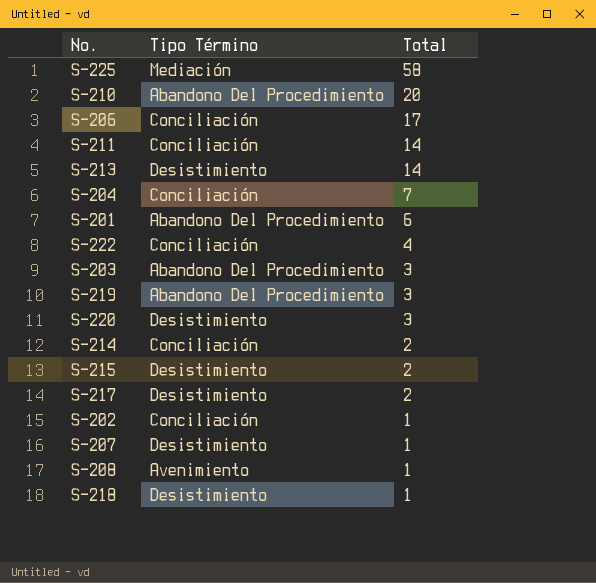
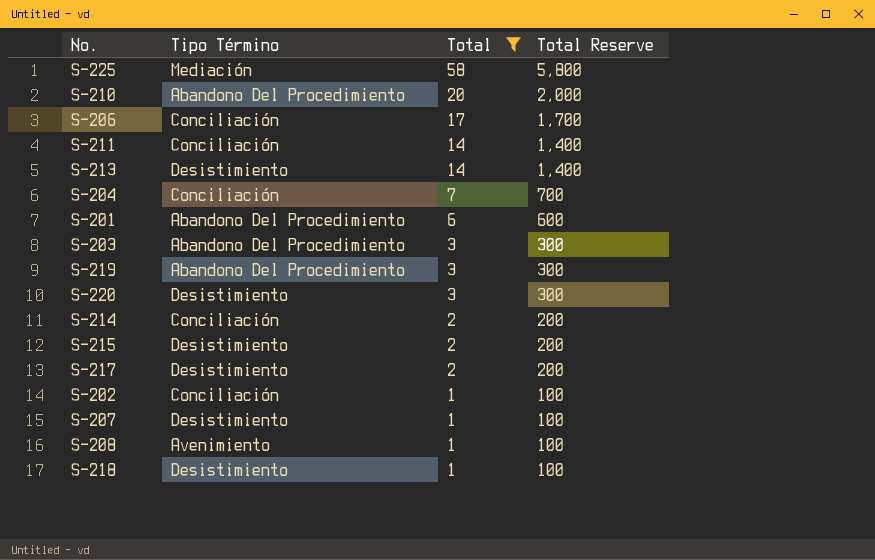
filter: none -> Total != 4
column Total Reserve | formula: none -> [Total] * 100

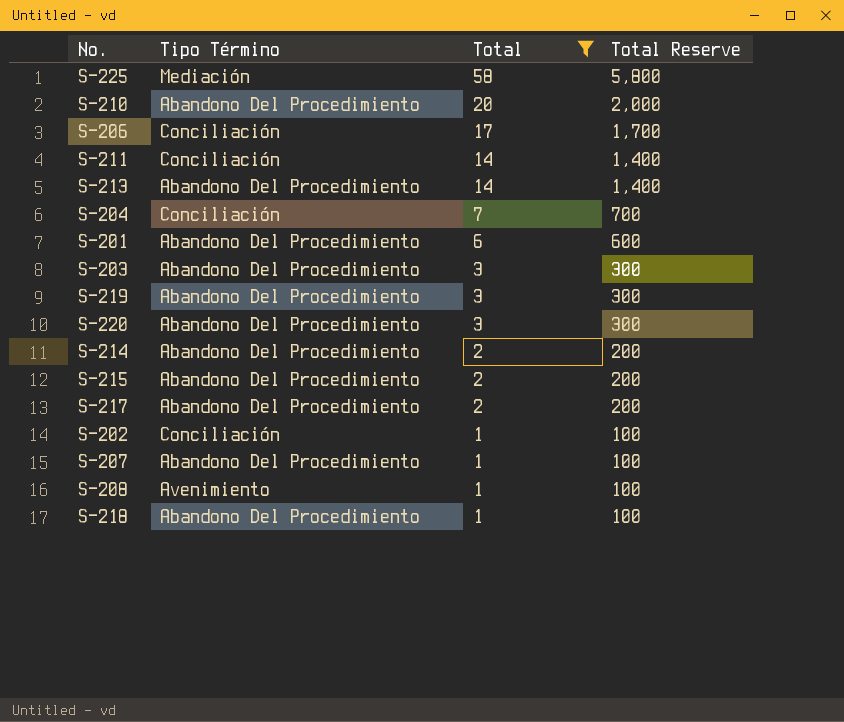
S-213 | Tipo Término: Desistimiento -> Abandono Del Procedimiento
S-220 | Tipo Término: Desistimiento -> Abandono Del Procedimiento
S-214 | Tipo Término: Conciliación -> Abandono Del Procedimiento
S-215 | Tipo Término: Desistimiento -> Abandono Del Procedimiento
S-217 | Tipo Término: Desistimiento -> Abandono Del Procedimiento
S-207 | Tipo Término: Desistimiento -> Abandono Del Procedimiento
S-218 | Tipo Término: Desistimiento -> Abandono Del Procedimiento

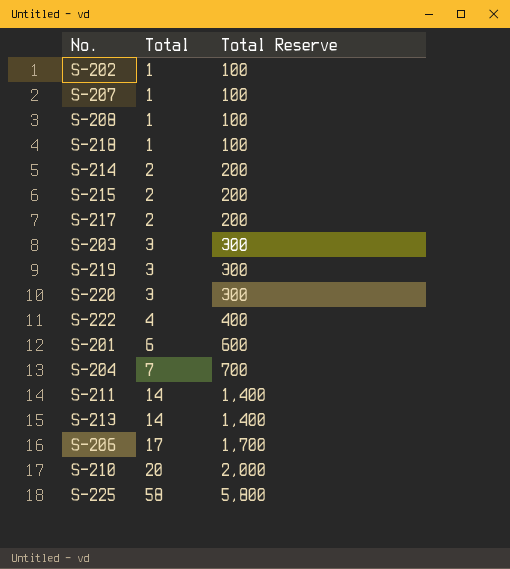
filter: Total != 4 -> none
row order: Total descending -> Total ascending
column Tipo Término | position: 2 -> none

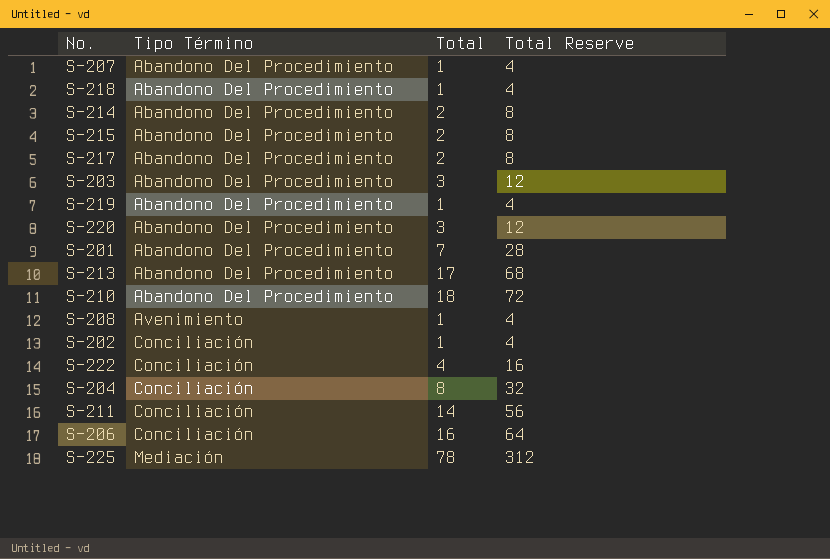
row order: Total ascending -> Tipo Término ascending
column Tipo Término | position: none -> 2
column Total Reserve | formula: [Total] * 100 -> [Total] * 4
S-219 | Total: 3 -> 1
S-201 | Total: 6 -> 7
S-213 | Total: 14 -> 17
S-210 | Total: 20 -> 18
S-204 | Total: 7 -> 8
S-206 | Total: 17 -> 16
S-225 | Total: 58 -> 78

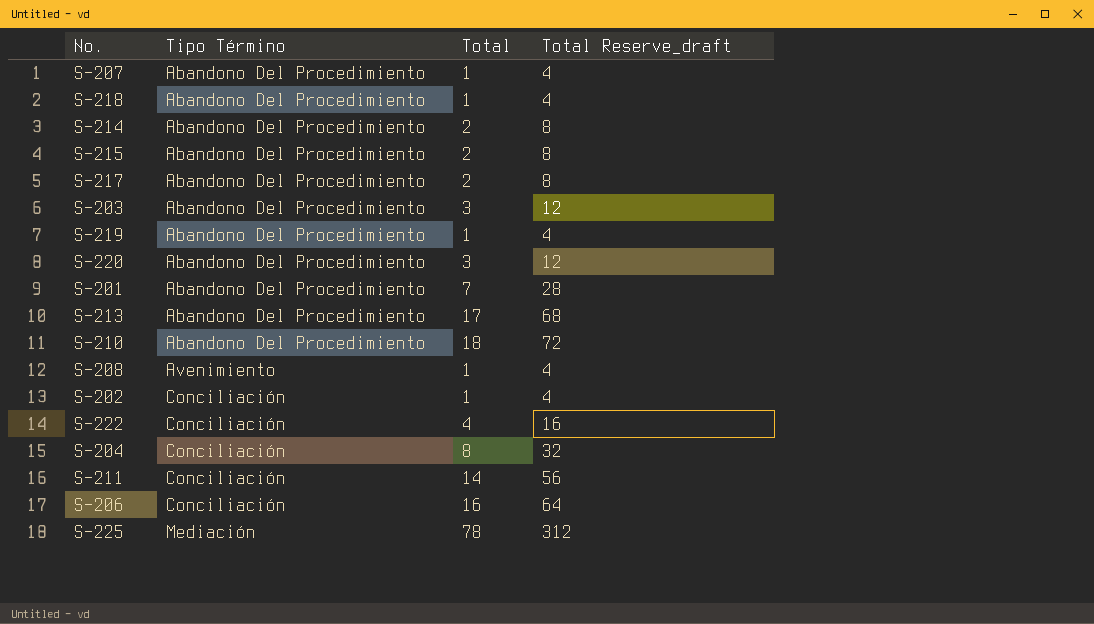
column name: Total Reserve -> Total Reserve_draft

